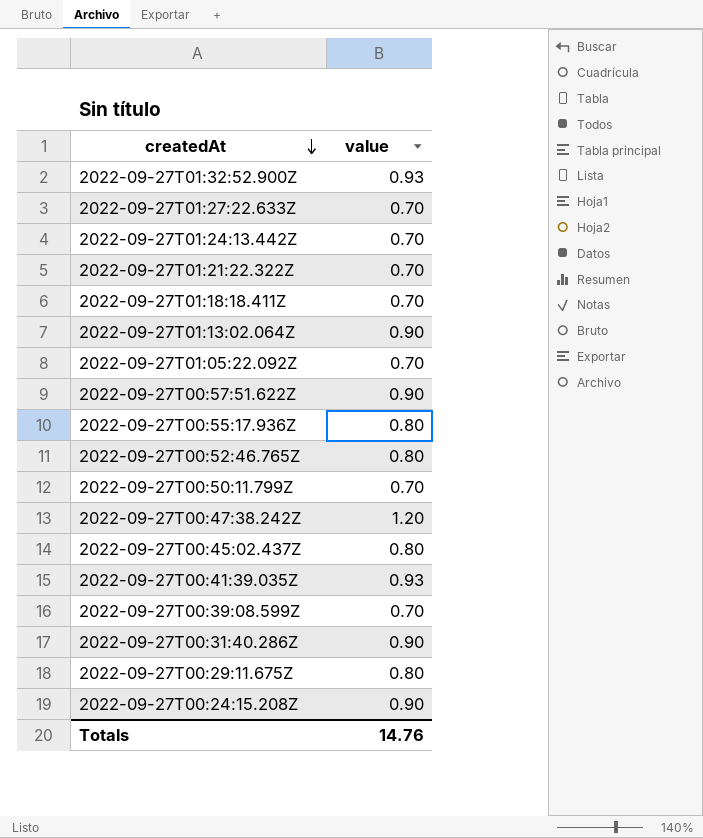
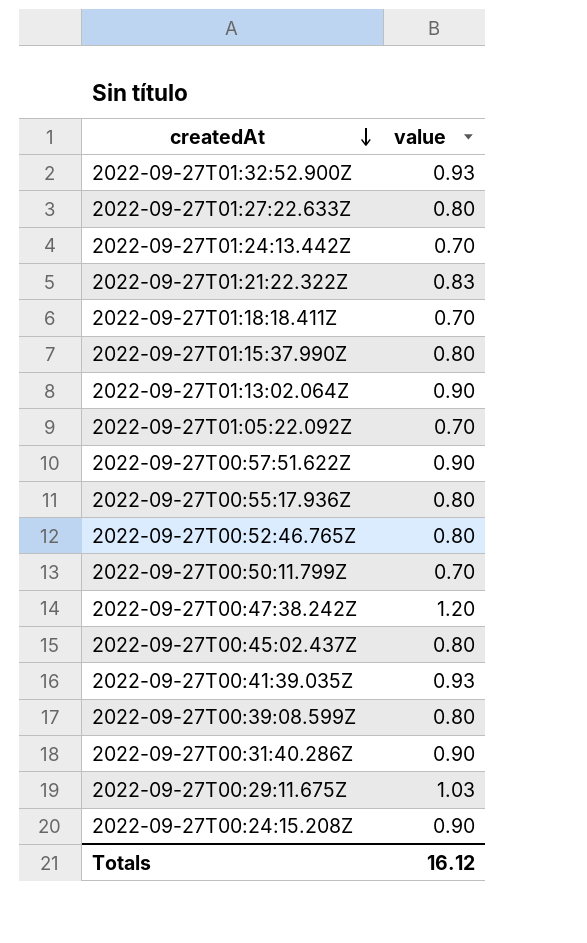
2022-09-27T01:27:22.633Z | value: 0.70 -> 0.80
2022-09-27T01:21:22.322Z | value: 0.70 -> 0.83
row 2022-09-27T01:15:37.990Z: none -> 0.80
2022-09-27T00:39:08.599Z | value: 0.70 -> 0.80
2022-09-27T00:29:11.675Z | value: 0.80 -> 1.03
Totals | value: 14.76 -> 16.12

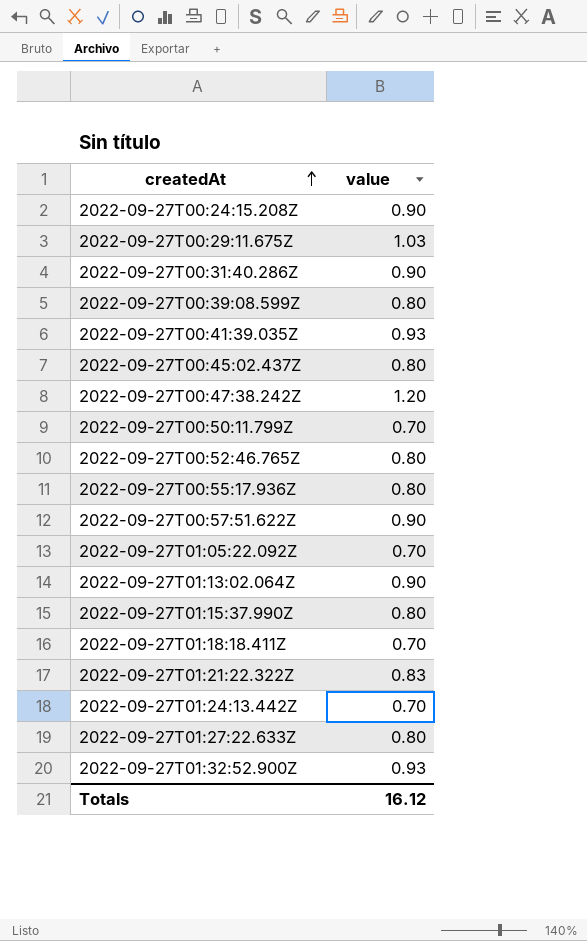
row order: createdAt descending -> createdAt ascending

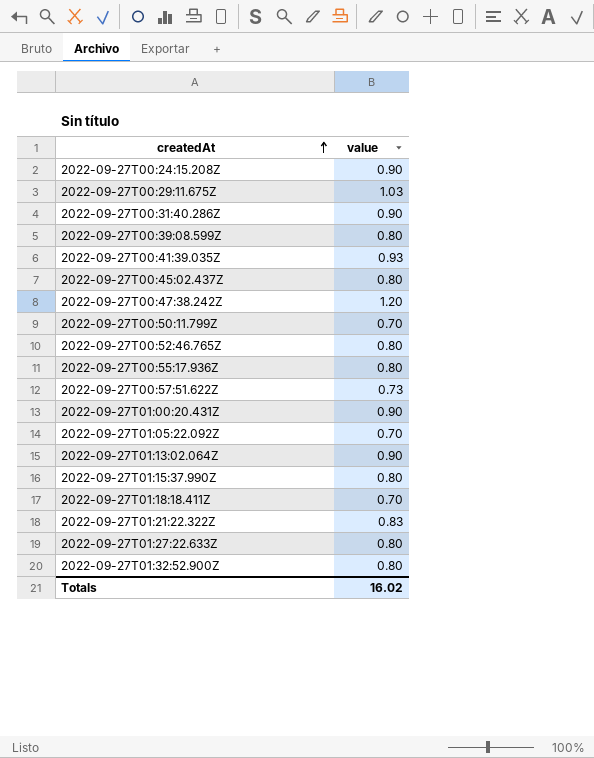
row 2022-09-27T01:24:13.442Z: 0.70 -> none
2022-09-27T00:57:51.622Z | value: 0.90 -> 0.73
row 2022-09-27T01:00:20.431Z: none -> 0.90
2022-09-27T01:32:52.900Z | value: 0.93 -> 0.80
Totals | value: 16.12 -> 16.02

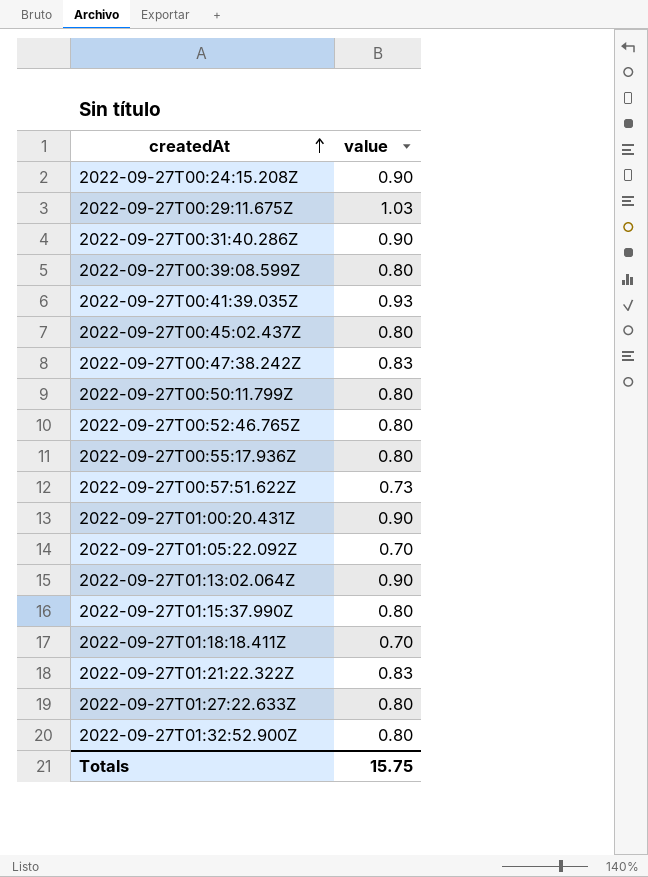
2022-09-27T00:47:38.242Z | value: 1.20 -> 0.83
2022-09-27T00:50:11.799Z | value: 0.70 -> 0.80
Totals | value: 16.02 -> 15.75

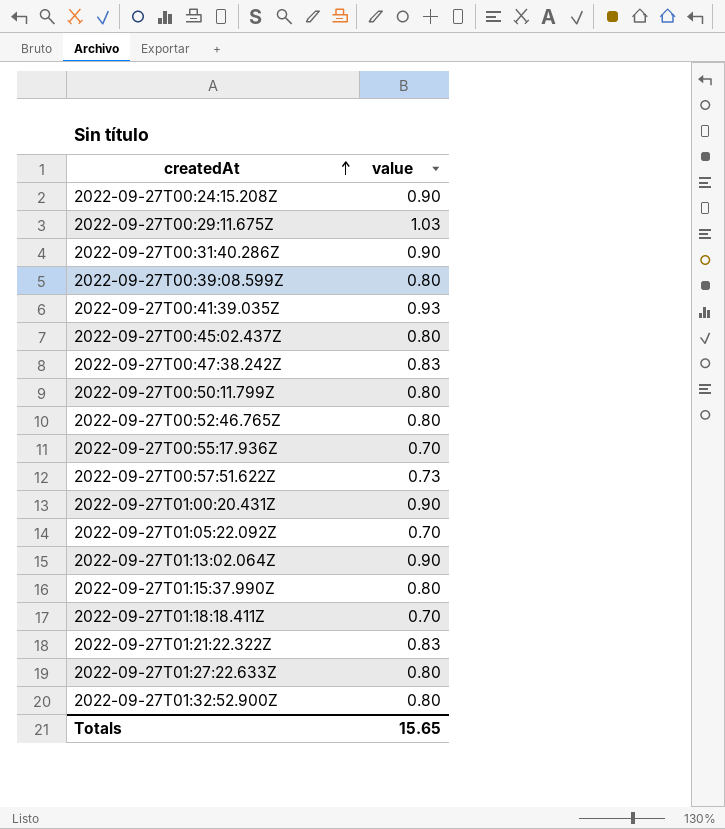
2022-09-27T00:55:17.936Z | value: 0.80 -> 0.70
Totals | value: 15.75 -> 15.65

